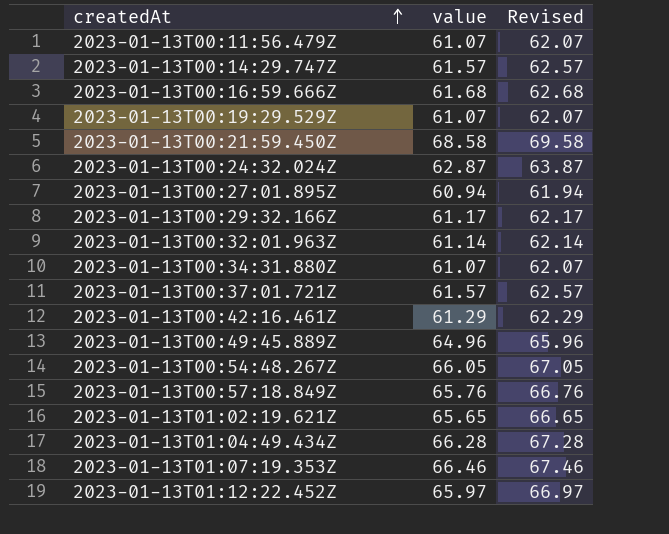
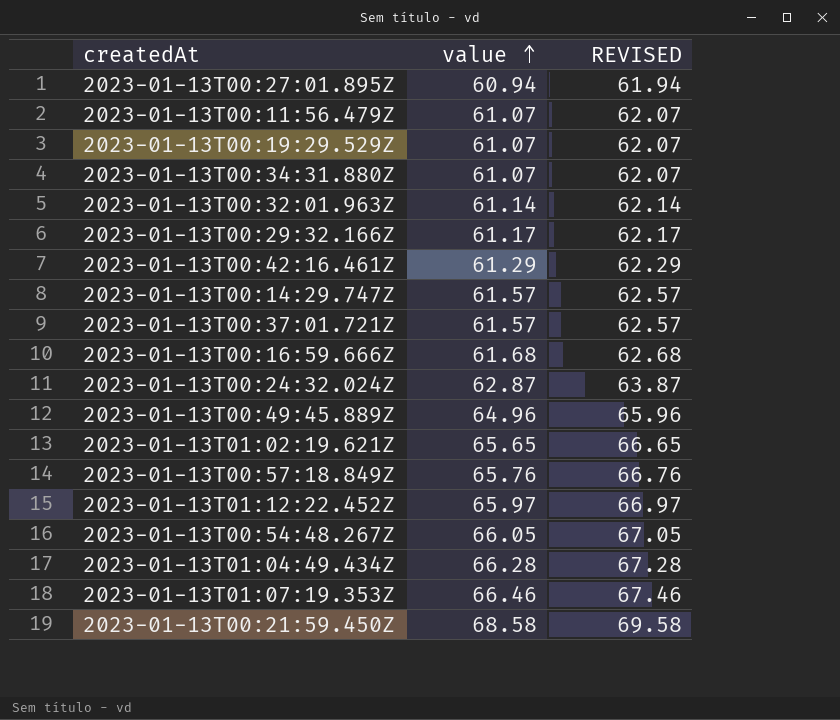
row order: createdAt ascending -> value ascending
column name: Revised -> REVISED

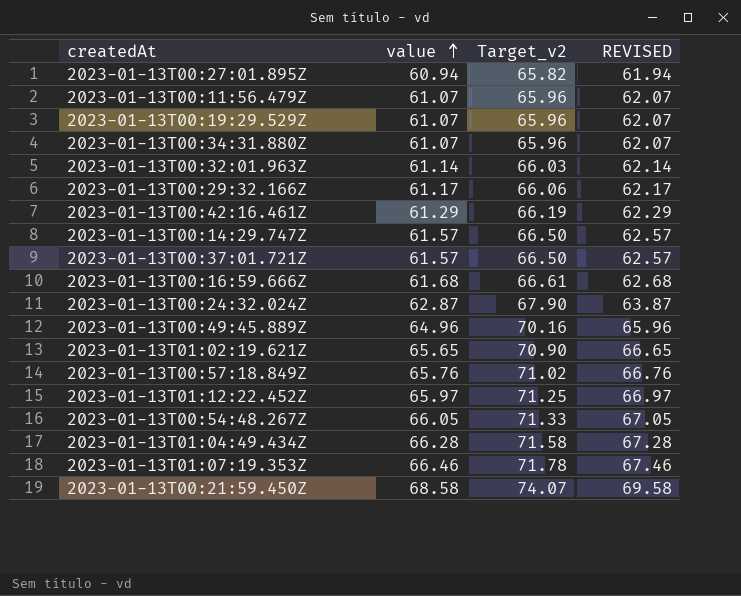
column Target_v2 | formula: none -> [value] * 1.08

